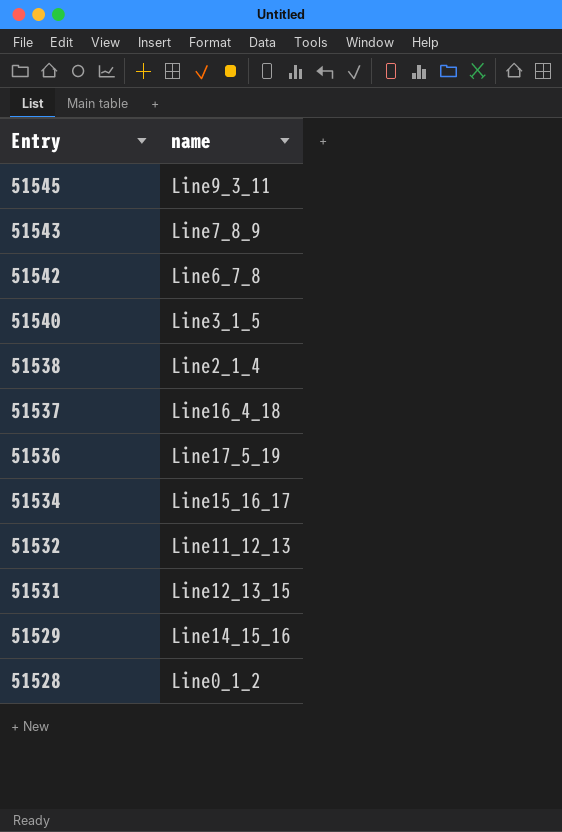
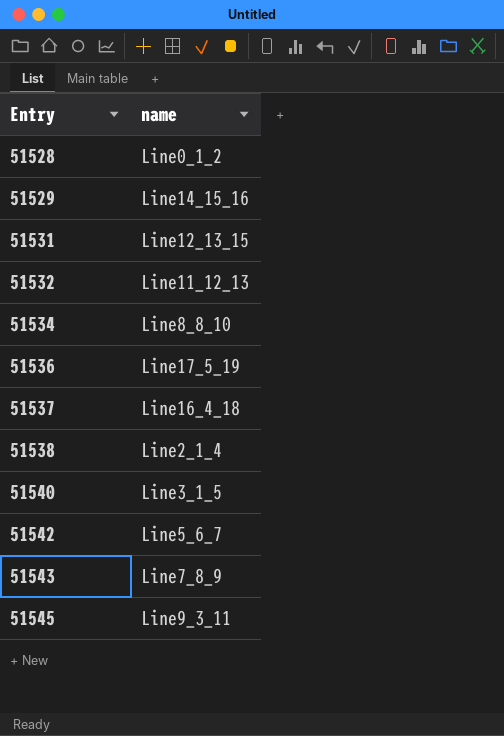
row order: Entry descending -> Entry ascending
51534 | name: Line15_16_17 -> Line8_8_10
51542 | name: Line6_7_8 -> Line5_6_7

